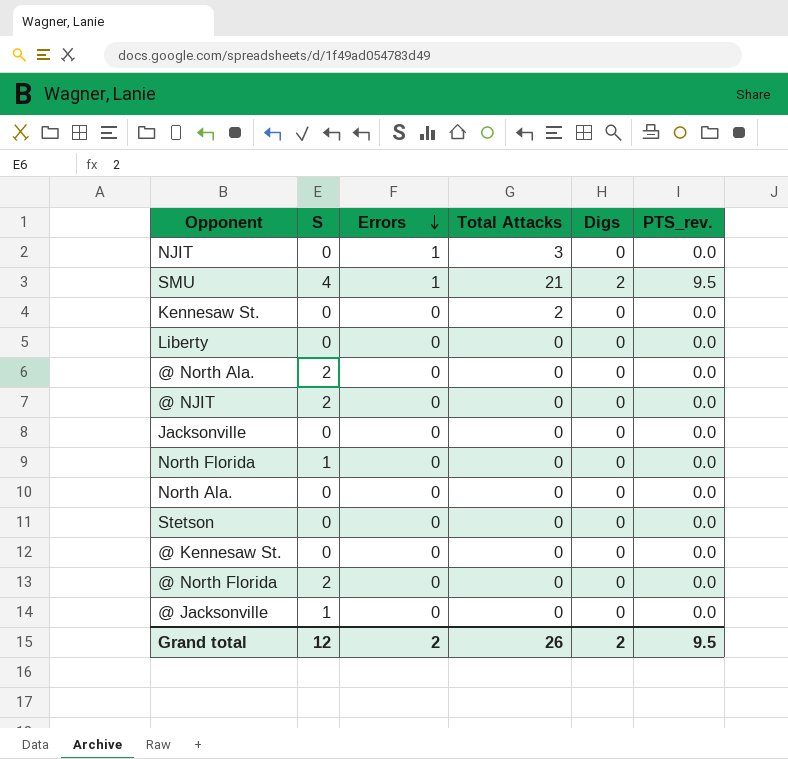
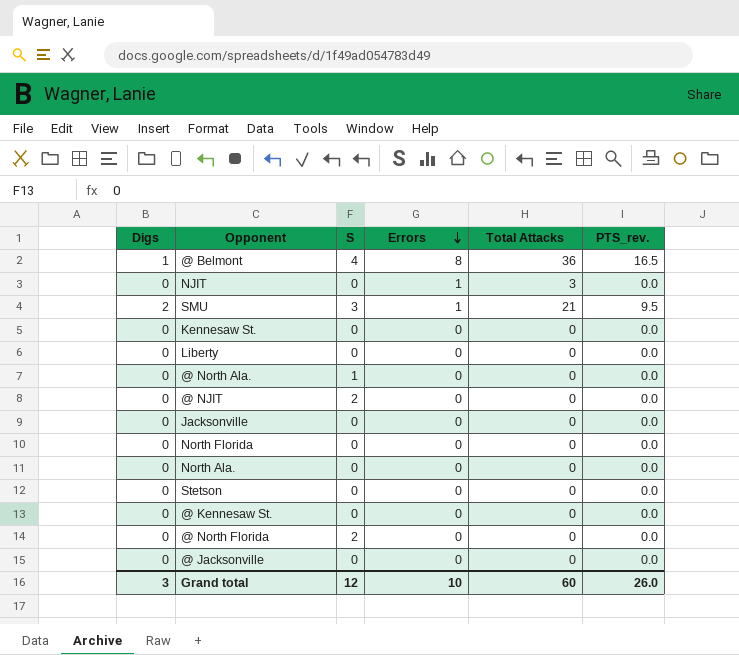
column Digs | position: 5 -> 1
row @ Belmont: none -> 1 | 4 | 8 | 36 | 16.5
SMU | S: 4 -> 3
Kennesaw St. | Total Attacks: 2 -> 0
@ North Ala. | S: 2 -> 1
North Florida | S: 1 -> 0
@ Jacksonville | S: 1 -> 0
Grand total | Digs: 2 -> 3
Grand total | Errors: 2 -> 10
Grand total | Total Attacks: 26 -> 60
Grand total | PTS_rev.: 9.5 -> 26.0

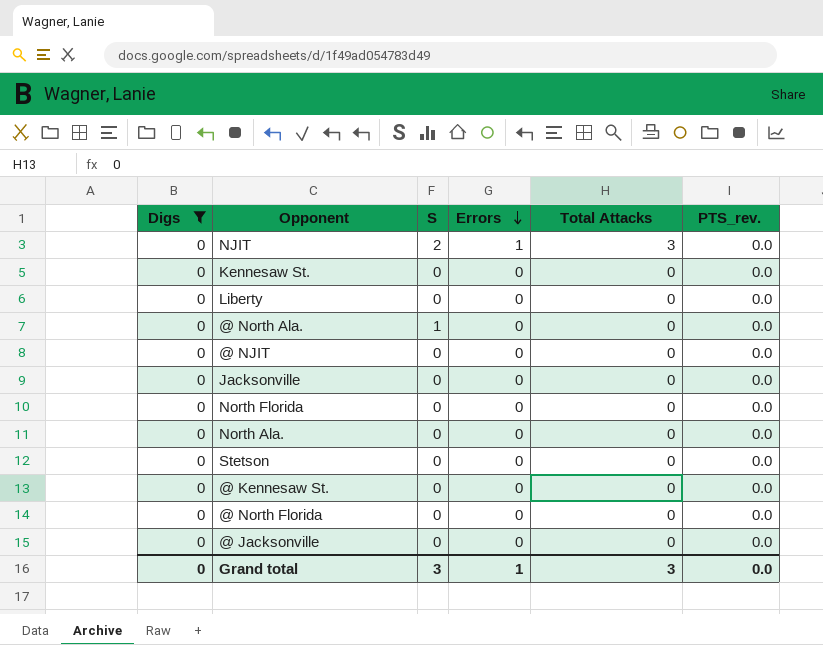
filter: none -> Digs = 0
NJIT | S: 0 -> 2
@ NJIT | S: 2 -> 0
@ North Florida | S: 2 -> 0
Grand total | Digs: 3 -> 0
Grand total | S: 12 -> 3
Grand total | Errors: 10 -> 1
Grand total | Total Attacks: 60 -> 3
Grand total | PTS_rev.: 26.0 -> 0.0

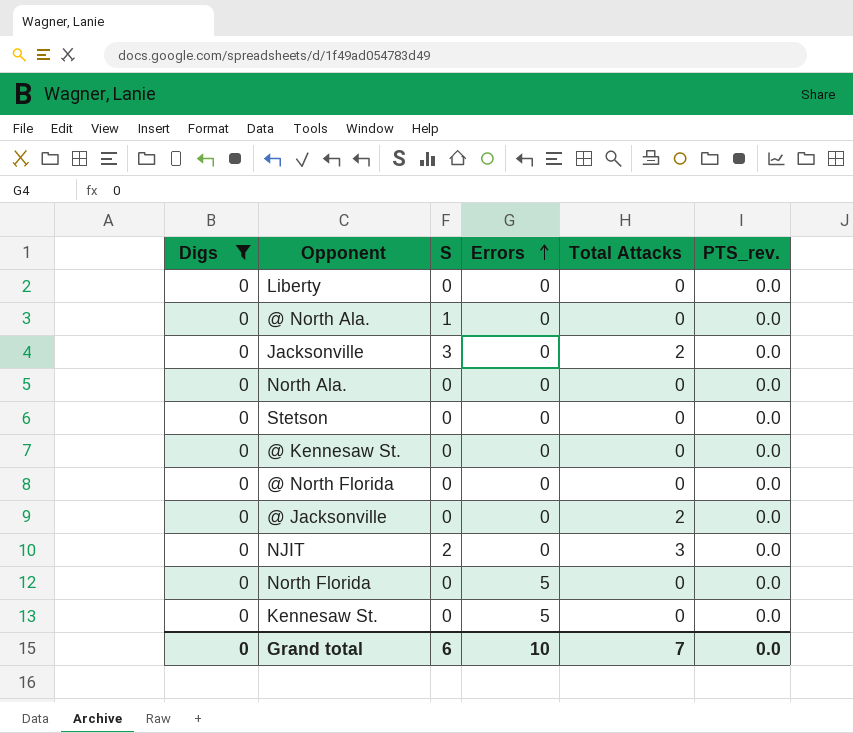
row order: Errors descending -> Errors ascending
row @ NJIT: 0 | 0 | 0 | 0 | 0.0 -> none
Jacksonville | S: 0 -> 3
Jacksonville | Total Attacks: 0 -> 2
@ Jacksonville | Total Attacks: 0 -> 2
NJIT | Errors: 1 -> 0
North Florida | Errors: 0 -> 5
Kennesaw St. | Errors: 0 -> 5
Grand total | S: 3 -> 6
Grand total | Errors: 1 -> 10
Grand total | Total Attacks: 3 -> 7

